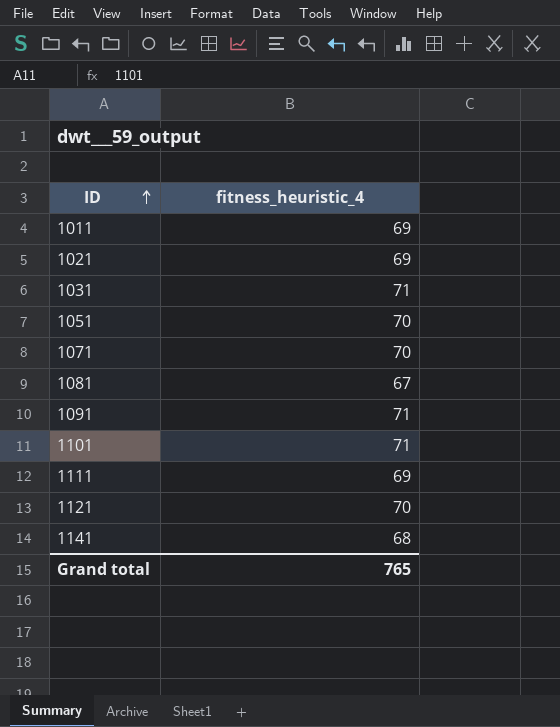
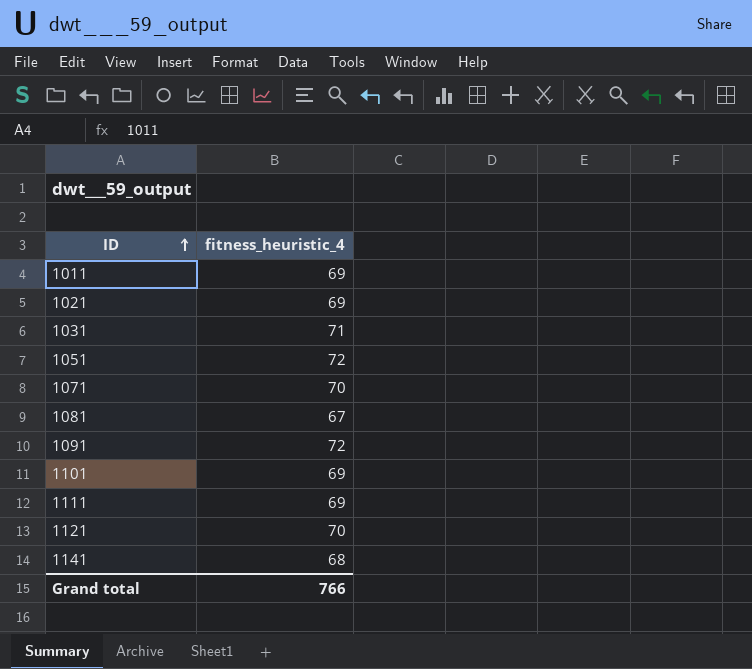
1051 | fitness_heuristic_4: 70 -> 72
1091 | fitness_heuristic_4: 71 -> 72
1101 | fitness_heuristic_4: 71 -> 69
Grand total | fitness_heuristic_4: 765 -> 766

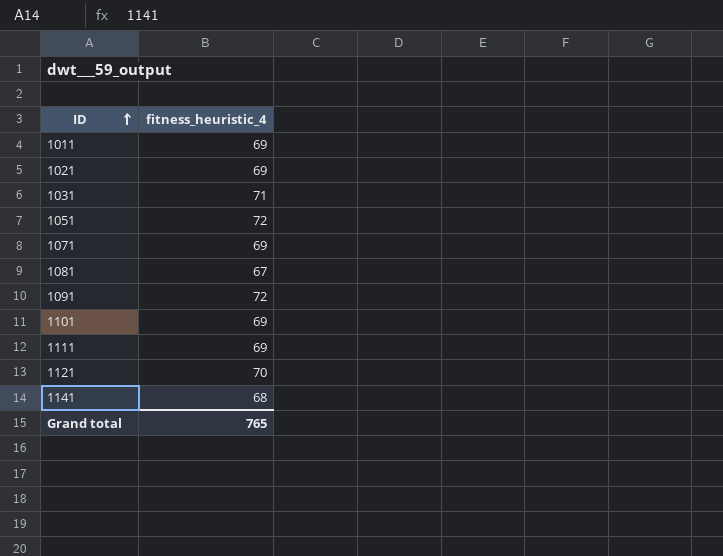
1071 | fitness_heuristic_4: 70 -> 69
Grand total | fitness_heuristic_4: 766 -> 765

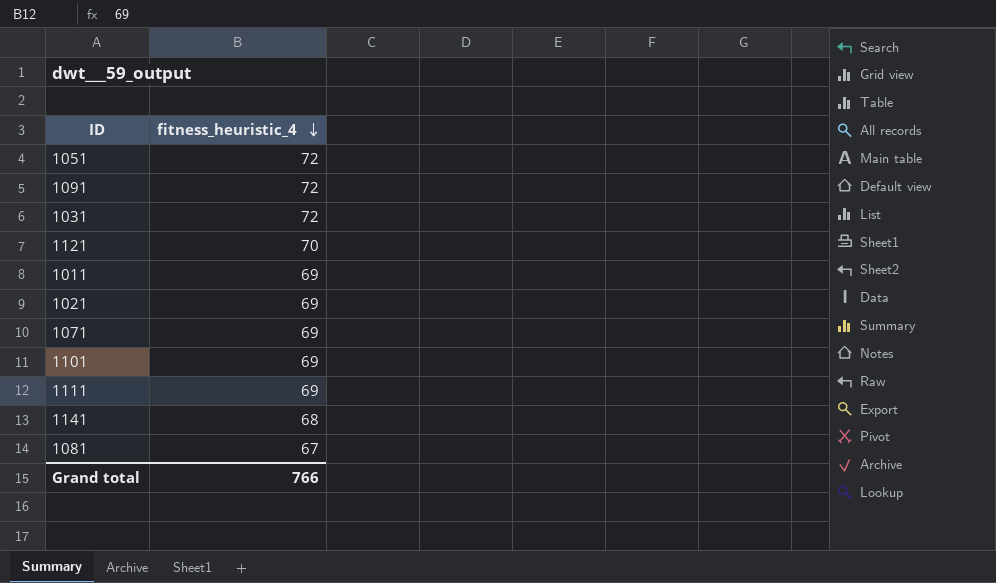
row order: ID ascending -> fitness_heuristic_4 descending
1031 | fitness_heuristic_4: 71 -> 72
Grand total | fitness_heuristic_4: 765 -> 766

